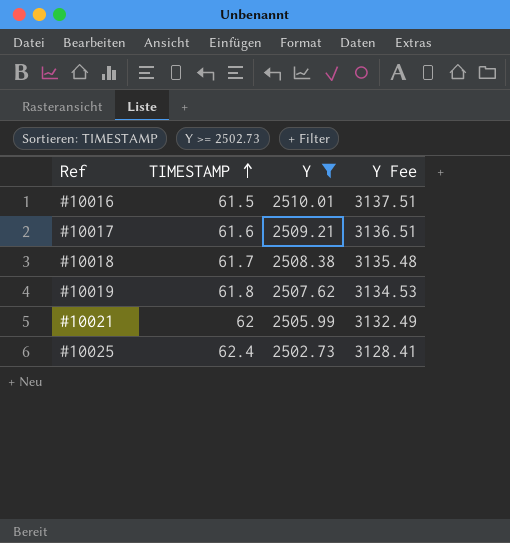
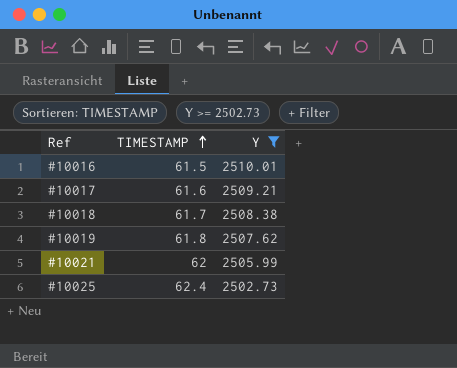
column Y Fee | formula: [Y] * 1.25 -> none

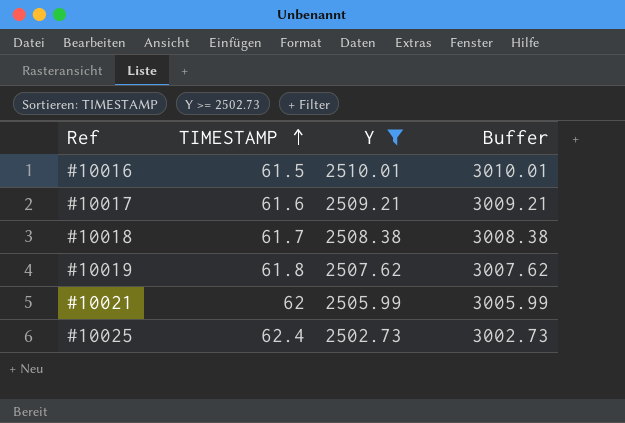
column Buffer | formula: none -> [Y] + 500

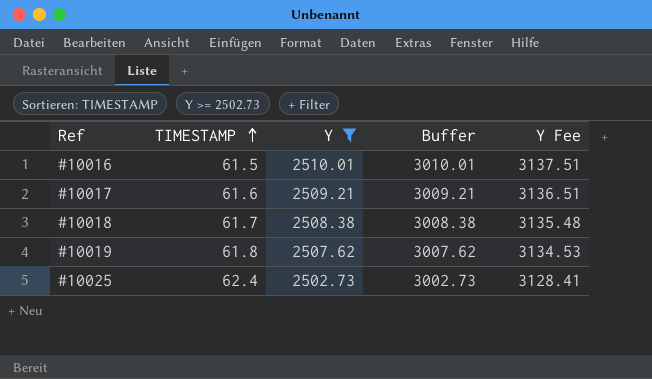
column Y Fee | formula: none -> [Y] * 1.25
row #10021: 62 | 2505.99 | 3005.99 -> none

